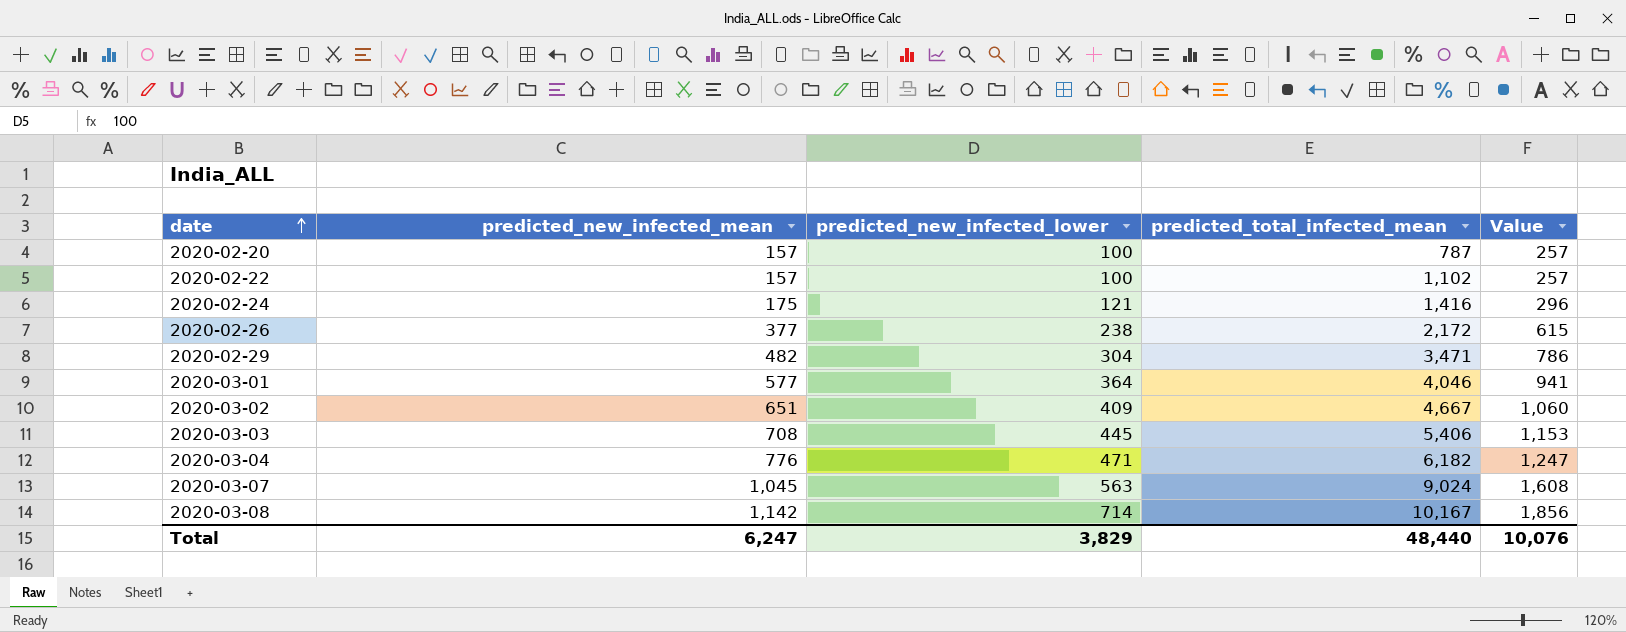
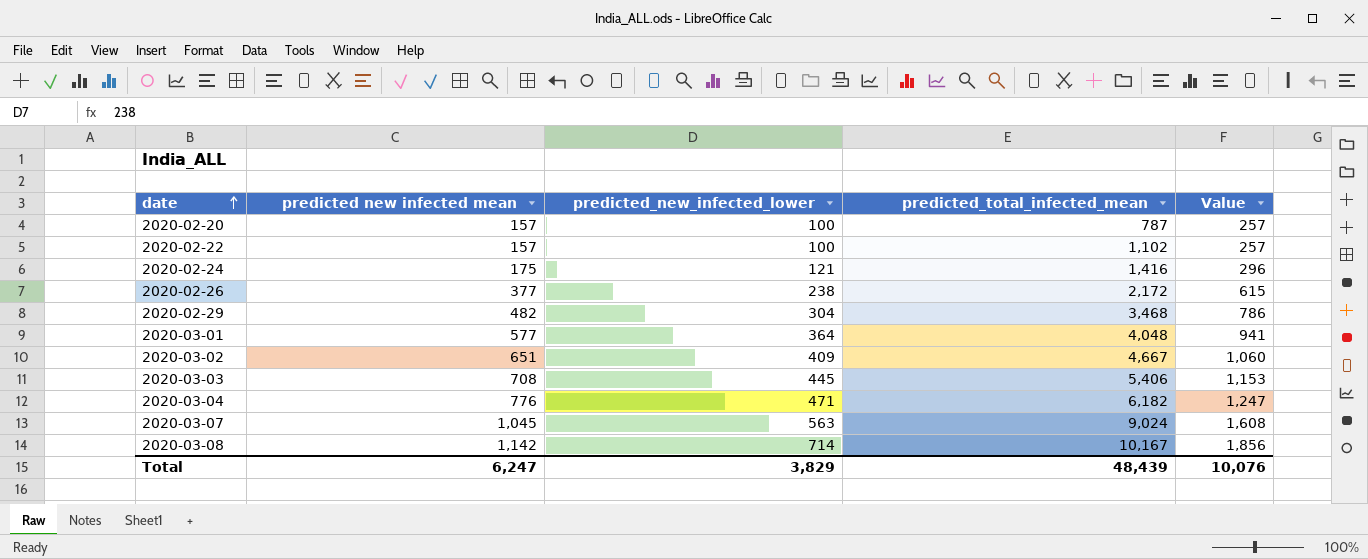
column name: predicted_new_infected_mean -> predicted new infected mean
2020-02-29 | predicted_total_infected_mean: 3,471 -> 3,468
2020-03-01 | predicted_total_infected_mean: 4,046 -> 4,048
Total | predicted_total_infected_mean: 48,440 -> 48,439

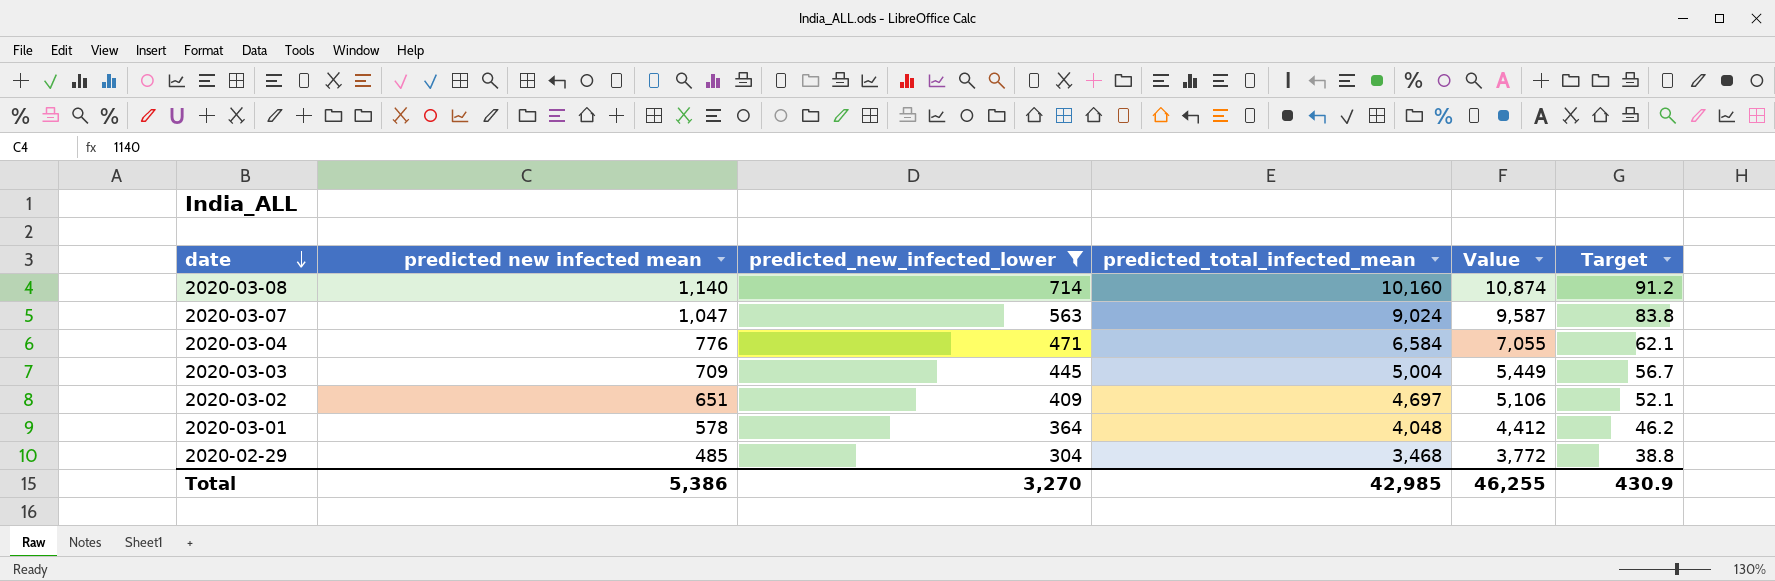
filter: none -> predicted_new_infected_lower >= 304
row order: date ascending -> date descending
column Value | formula: [predicted new infected mean] + [predicted_new_infected_lower] -> [predicted_new_infected_lower] + [predicted_total_infected_mean]
column Target | formula: none -> [predicted new infected mean] * 0.08
2020-03-08 | predicted new infected mean: 1,142 -> 1,140
2020-03-08 | predicted_total_infected_mean: 10,167 -> 10,160
2020-03-07 | predicted new infected mean: 1,045 -> 1,047
2020-03-04 | predicted_total_infected_mean: 6,182 -> 6,584
2020-03-03 | predicted new infected mean: 708 -> 709
2020-03-03 | predicted_total_infected_mean: 5,406 -> 5,004
2020-03-02 | predicted_total_infected_mean: 4,667 -> 4,697
2020-03-01 | predicted new infected mean: 577 -> 578
2020-02-29 | predicted new infected mean: 482 -> 485
Total | predicted new infected mean: 6,247 -> 5,386
Total | predicted_new_infected_lower: 3,829 -> 3,270
Total | predicted_total_infected_mean: 48,439 -> 42,985
Total | Value: 10,076 -> 46,255

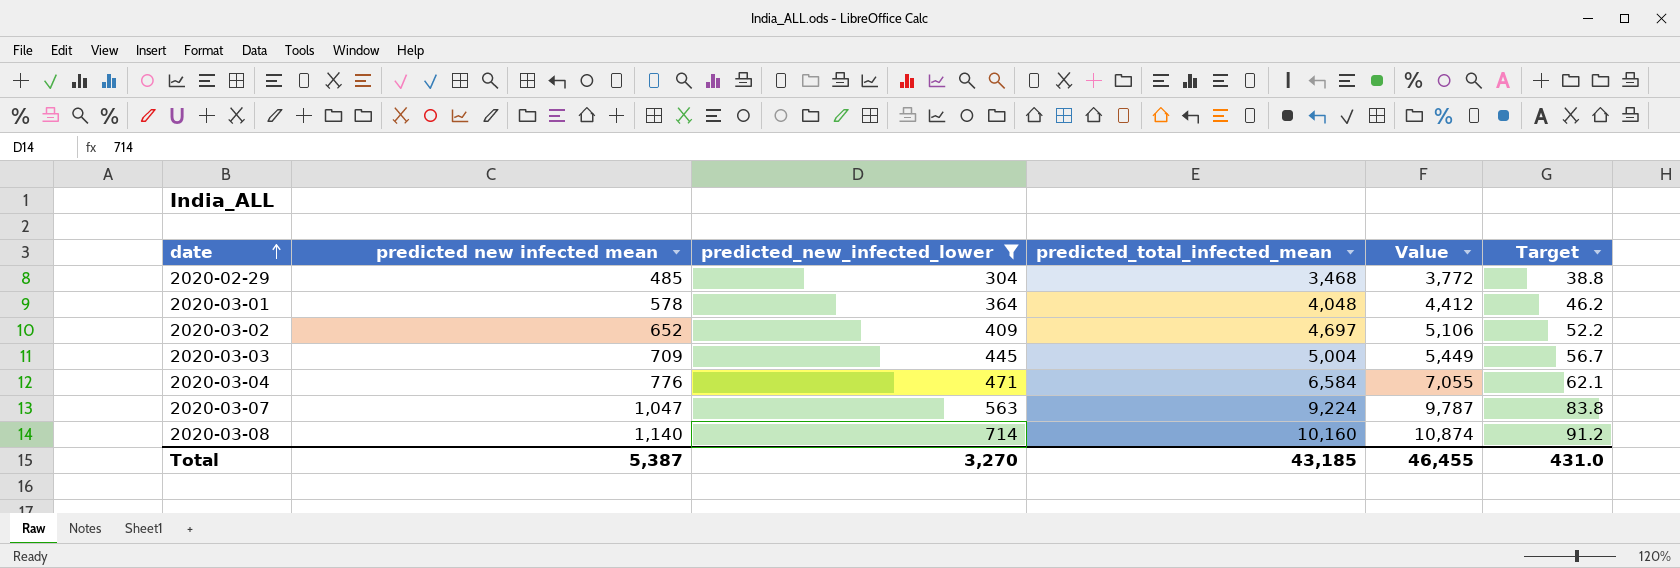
row order: date descending -> date ascending
2020-03-02 | predicted new infected mean: 651 -> 652
2020-03-02 | Target: 52.1 -> 52.2
2020-03-07 | predicted_total_infected_mean: 9,024 -> 9,224
2020-03-07 | Value: 9,587 -> 9,787
Total | predicted new infected mean: 5,386 -> 5,387
Total | predicted_total_infected_mean: 42,985 -> 43,185
Total | Value: 46,255 -> 46,455
Total | Target: 430.9 -> 431.0

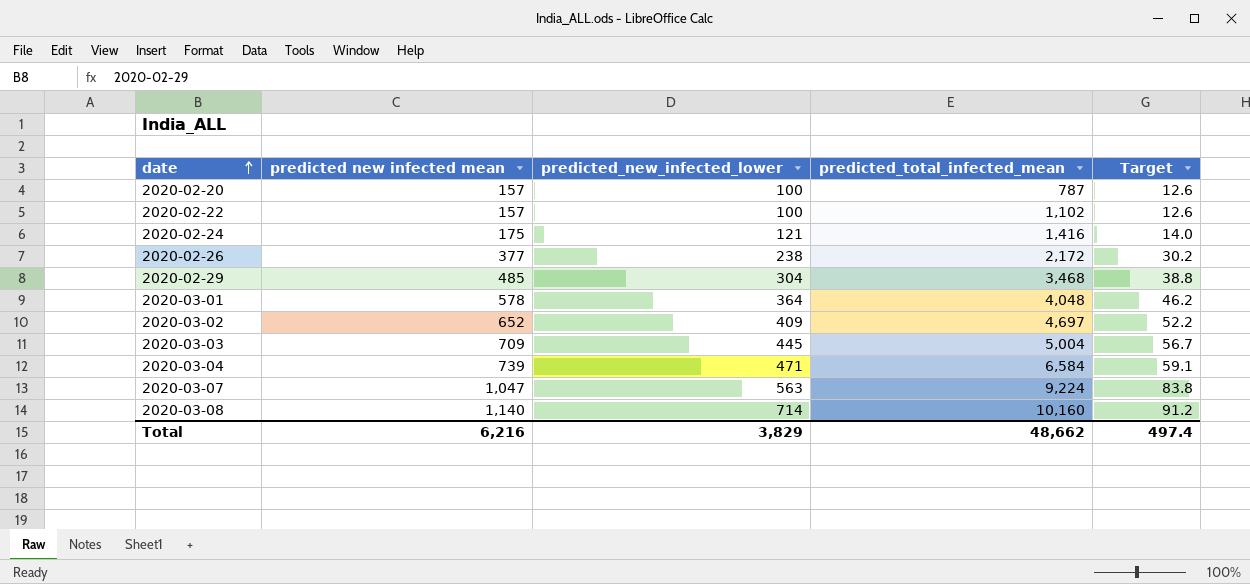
filter: predicted_new_infected_lower >= 304 -> none
column Value | formula: [predicted_new_infected_lower] + [predicted_total_infected_mean] -> none
2020-03-04 | predicted new infected mean: 776 -> 739
2020-03-04 | Target: 62.1 -> 59.1
Total | predicted new infected mean: 5,387 -> 6,216
Total | predicted_new_infected_lower: 3,270 -> 3,829
Total | predicted_total_infected_mean: 43,185 -> 48,662
Total | Target: 431.0 -> 497.4

